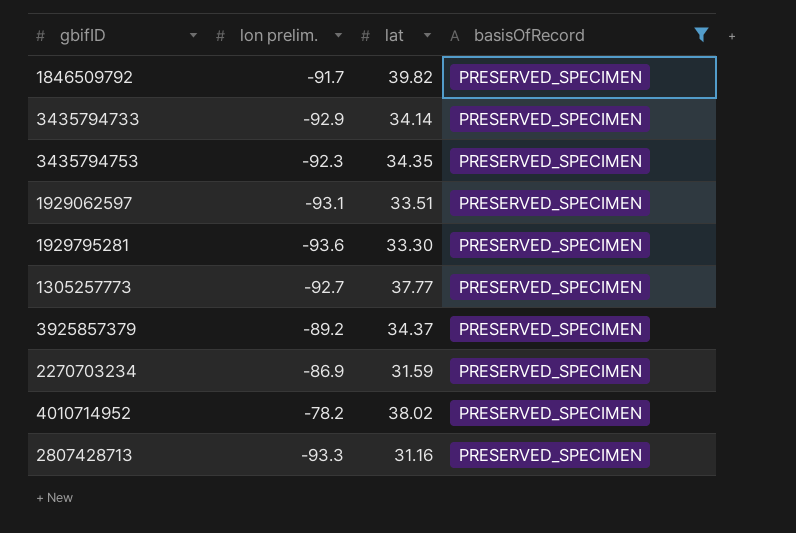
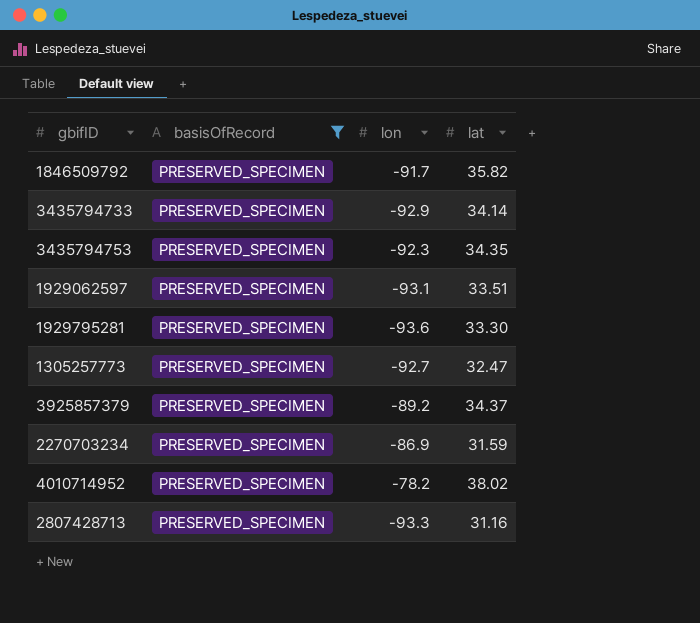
column basisOfRecord | position: 4 -> 2
column name: lon prelim. -> lon
1846509792 | lat: 39.82 -> 35.82
1305257773 | lat: 37.77 -> 32.47

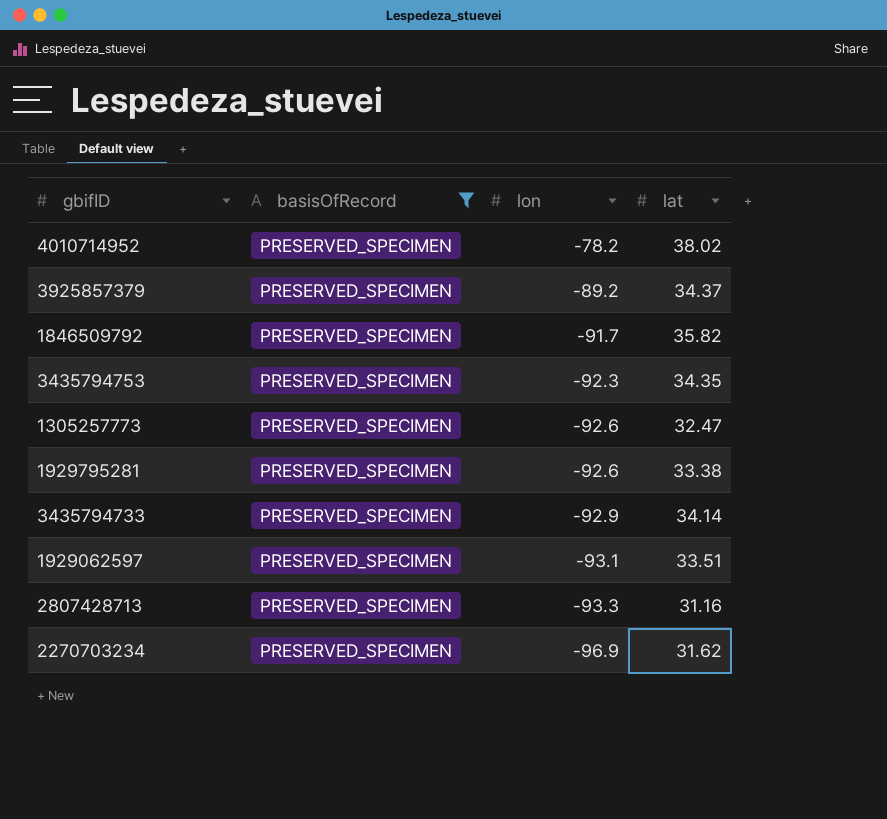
row order: none -> lon descending
1305257773 | lon: -92.7 -> -92.6
1929795281 | lon: -93.6 -> -92.6
1929795281 | lat: 33.30 -> 33.38
2270703234 | lon: -86.9 -> -96.9
2270703234 | lat: 31.59 -> 31.62

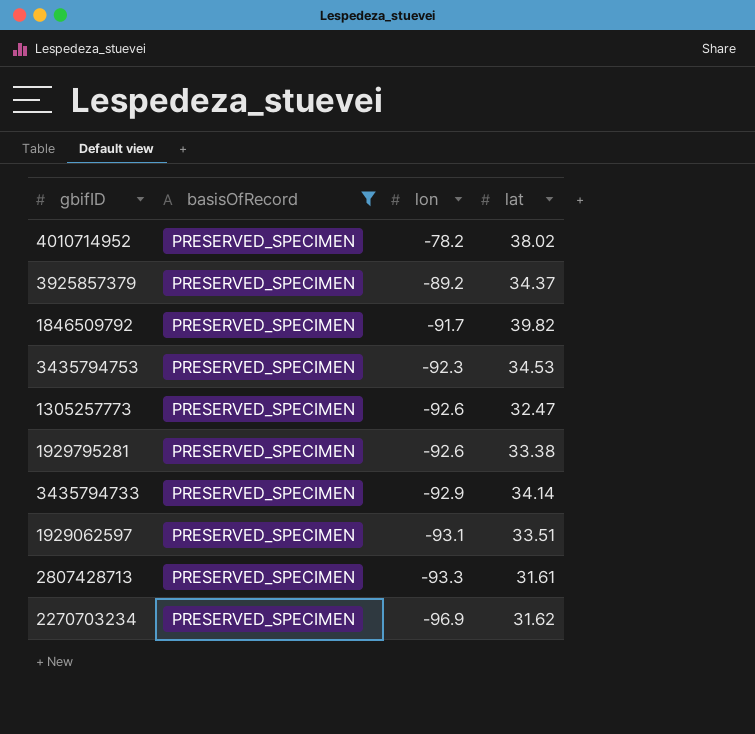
1846509792 | lat: 35.82 -> 39.82
3435794753 | lat: 34.35 -> 34.53
2807428713 | lat: 31.16 -> 31.61

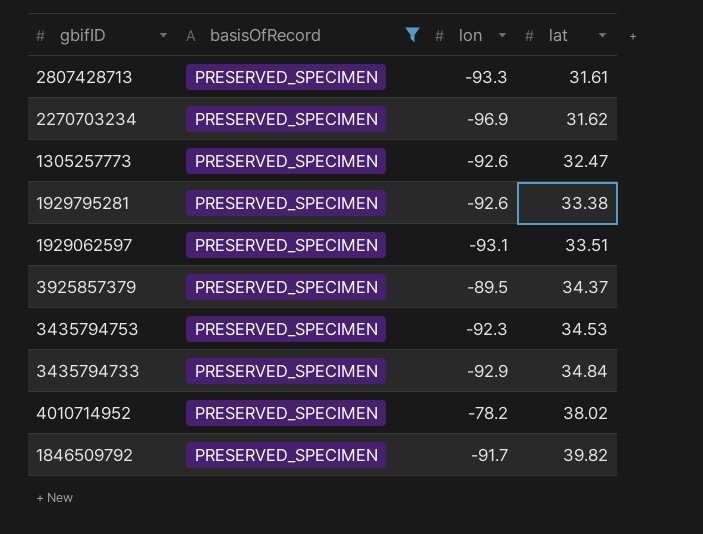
row order: lon descending -> lat ascending
3925857379 | lon: -89.2 -> -89.5
3435794733 | lat: 34.14 -> 34.84

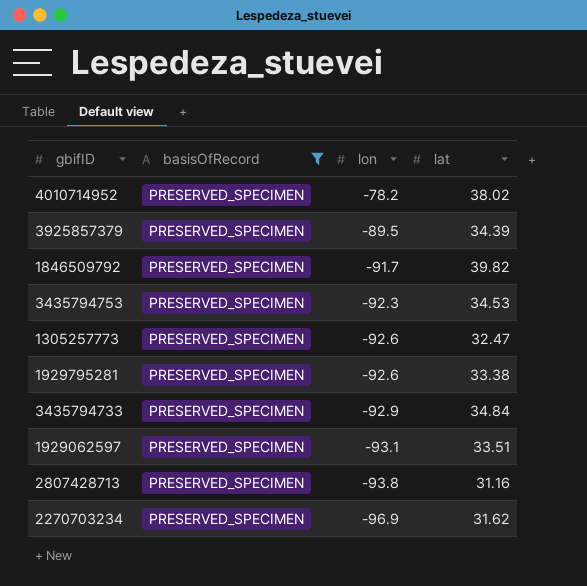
row order: lat ascending -> lon descending
3925857379 | lat: 34.37 -> 34.39
2807428713 | lon: -93.3 -> -93.8
2807428713 | lat: 31.61 -> 31.16

